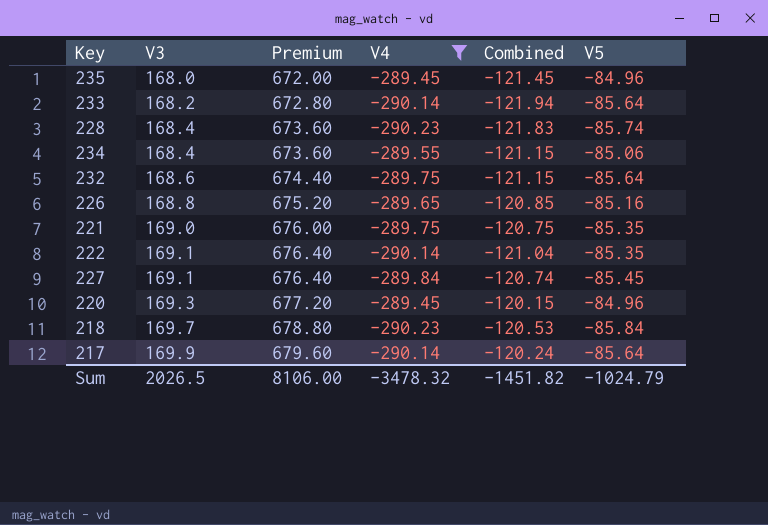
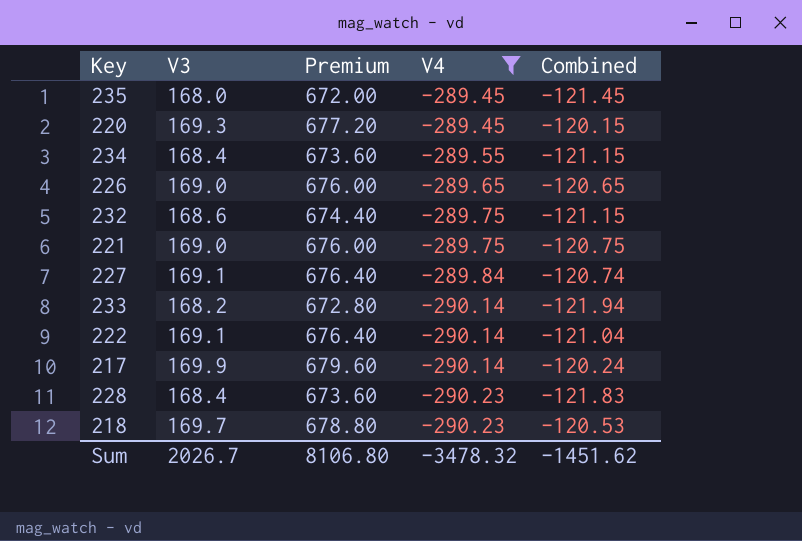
row order: V3 ascending -> V4 descending
column V5 | position: 6 -> none
226 | V3: 168.8 -> 169.0
226 | Premium: 675.20 -> 676.00
226 | Combined: -120.85 -> -120.65
Sum | V3: 2026.5 -> 2026.7
Sum | Premium: 8106.00 -> 8106.80
Sum | Combined: -1451.82 -> -1451.62

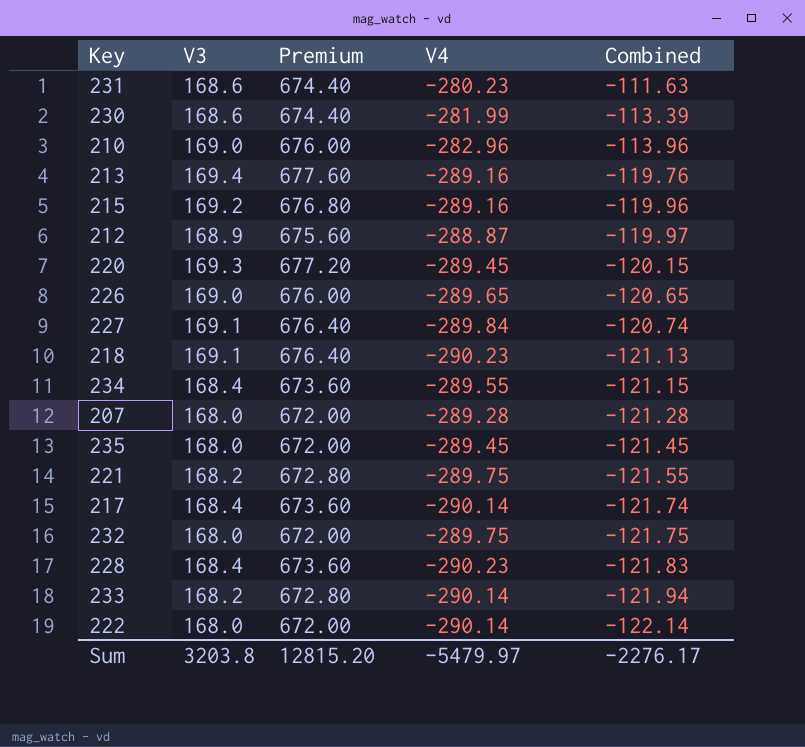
filter: V4 <= -289.45 -> none
row order: V4 descending -> Combined descending
218 | V3: 169.7 -> 169.1
218 | Premium: 678.80 -> 676.40
218 | Combined: -120.53 -> -121.13
221 | V3: 169.0 -> 168.2
221 | Premium: 676.00 -> 672.80
221 | Combined: -120.75 -> -121.55
217 | V3: 169.9 -> 168.4
217 | Premium: 679.60 -> 673.60
217 | Combined: -120.24 -> -121.74
232 | V3: 168.6 -> 168.0
232 | Premium: 674.40 -> 672.00
232 | Combined: -121.15 -> -121.75
222 | V3: 169.1 -> 168.0
222 | Premium: 676.40 -> 672.00
222 | Combined: -121.04 -> -122.14
Sum | V3: 2026.7 -> 3203.8
Sum | Premium: 8106.80 -> 12815.20
Sum | V4: -3478.32 -> -5479.97
Sum | Combined: -1451.62 -> -2276.17

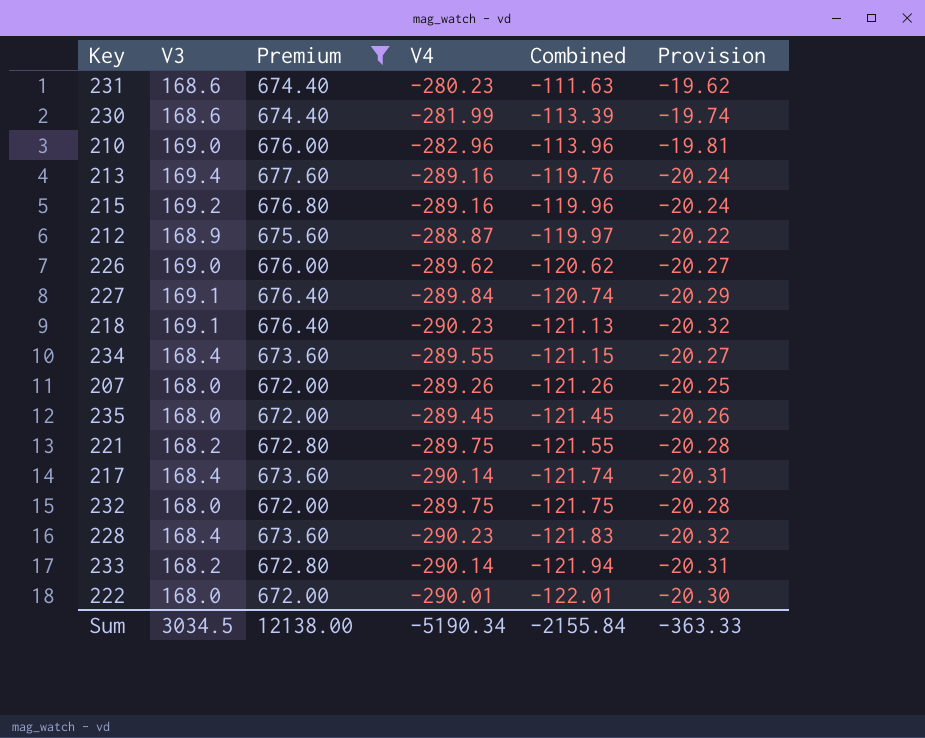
filter: none -> Premium != 677.20
column Provision | formula: none -> [V4] * 0.07
226 | V4: -289.65 -> -289.62
226 | Combined: -120.65 -> -120.62
207 | V4: -289.28 -> -289.26
207 | Combined: -121.28 -> -121.26
222 | V4: -290.14 -> -290.01
222 | Combined: -122.14 -> -122.01
Sum | V3: 3203.8 -> 3034.5
Sum | Premium: 12815.20 -> 12138.00
Sum | V4: -5479.97 -> -5190.34
Sum | Combined: -2276.17 -> -2155.84

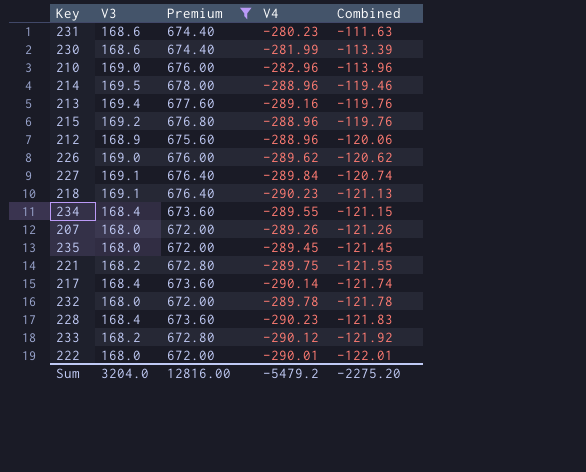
column Provision | formula: [V4] * 0.07 -> none
row 214: none -> 169.5 | 678.00 | -288.96 | -119.46
215 | V4: -289.16 -> -288.96
215 | Combined: -119.96 -> -119.76
212 | V4: -288.87 -> -288.96
212 | Combined: -119.97 -> -120.06
232 | V4: -289.75 -> -289.78
232 | Combined: -121.75 -> -121.78
233 | V4: -290.14 -> -290.12
233 | Combined: -121.94 -> -121.92
Sum | V3: 3034.5 -> 3204.0
Sum | Premium: 12138.00 -> 12816.00
Sum | V4: -5190.34 -> -5479.2
Sum | Combined: -2155.84 -> -2275.20

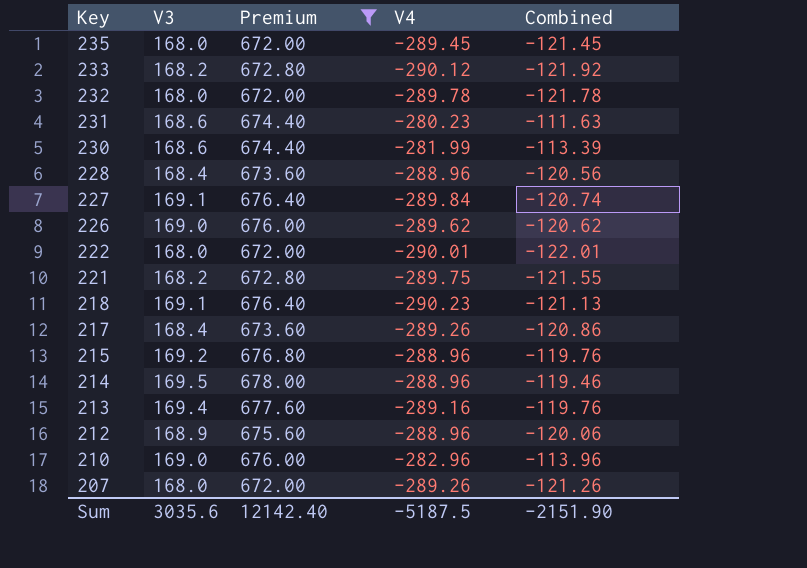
row order: Combined descending -> Key descending
row 234: 168.4 | 673.60 | -289.55 | -121.15 -> none
228 | V4: -290.23 -> -288.96
228 | Combined: -121.83 -> -120.56
217 | V4: -290.14 -> -289.26
217 | Combined: -121.74 -> -120.86
Sum | V3: 3204.0 -> 3035.6
Sum | Premium: 12816.00 -> 12142.40
Sum | V4: -5479.2 -> -5187.5
Sum | Combined: -2275.20 -> -2151.90

